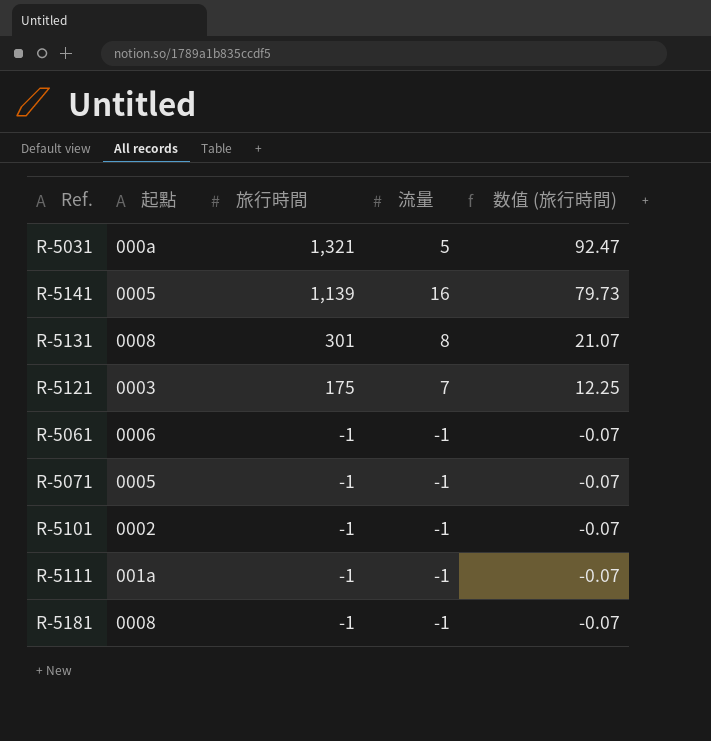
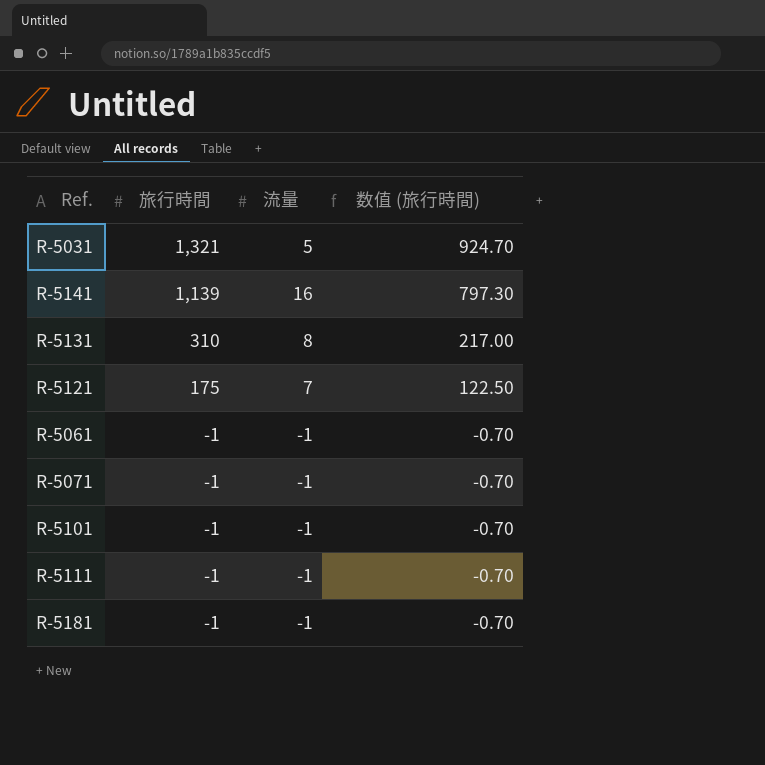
column 起點 | position: 2 -> none
column 数值 (旅行時間) | formula: [旅行時間] * 0.07 -> [旅行時間] * 0.7
R-5131 | 旅行時間: 301 -> 310

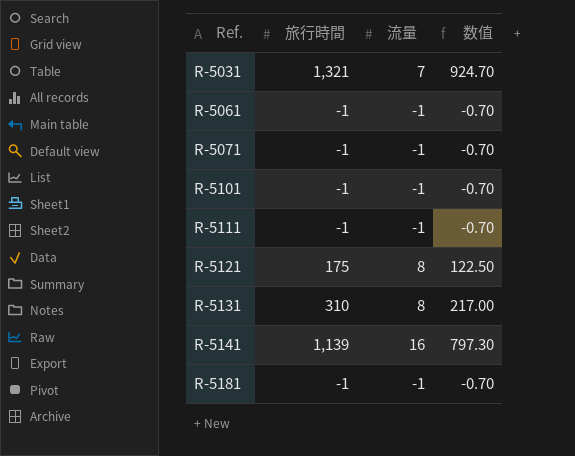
row order: 旅行時間 descending -> Ref. ascending
column name: 数值 (旅行時間) -> 数值
R-5031 | 流量: 5 -> 7
R-5121 | 流量: 7 -> 8

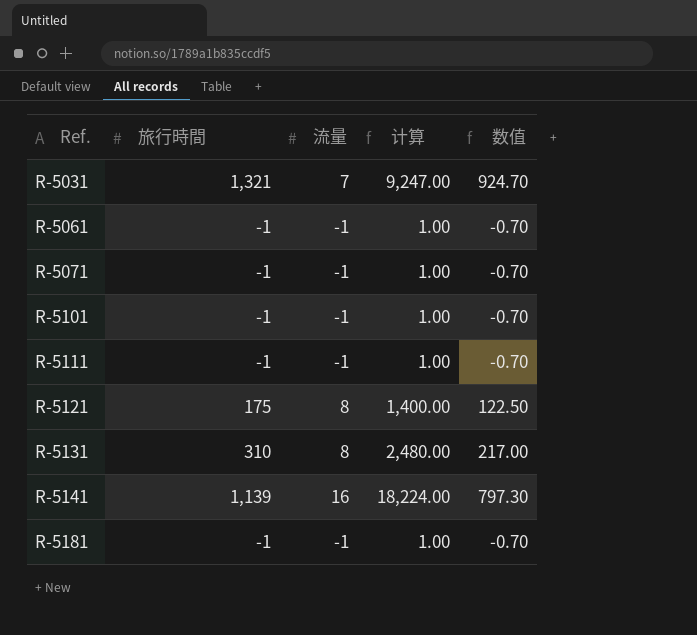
column 计算 | formula: none -> [旅行時間] * [流量]

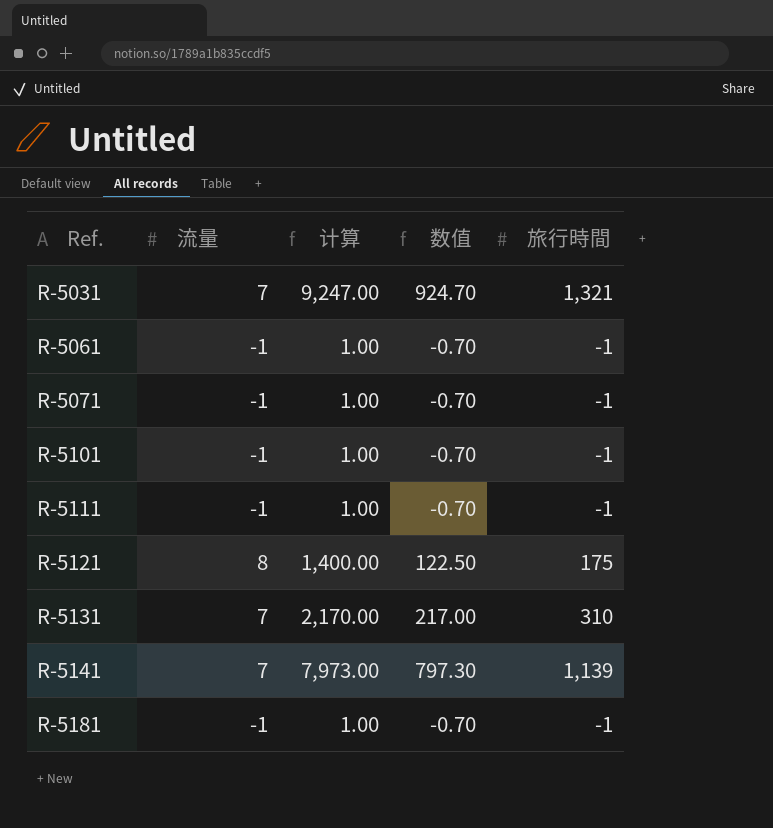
column 旅行時間 | position: 2 -> 5
R-5131 | 流量: 8 -> 7
R-5131 | 计算: 2,480.00 -> 2,170.00
R-5141 | 流量: 16 -> 7
R-5141 | 计算: 18,224.00 -> 7,973.00

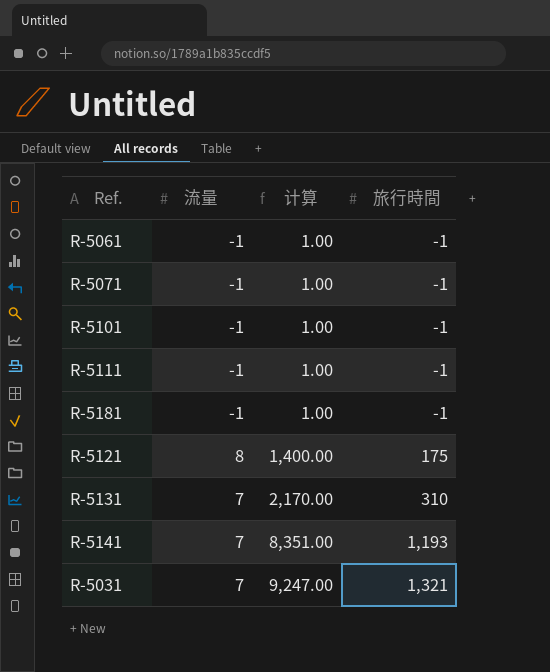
row order: Ref. ascending -> 计算 ascending
column 数值 | formula: [旅行時間] * 0.7 -> none
R-5141 | 计算: 7,973.00 -> 8,351.00
R-5141 | 旅行時間: 1,139 -> 1,193

